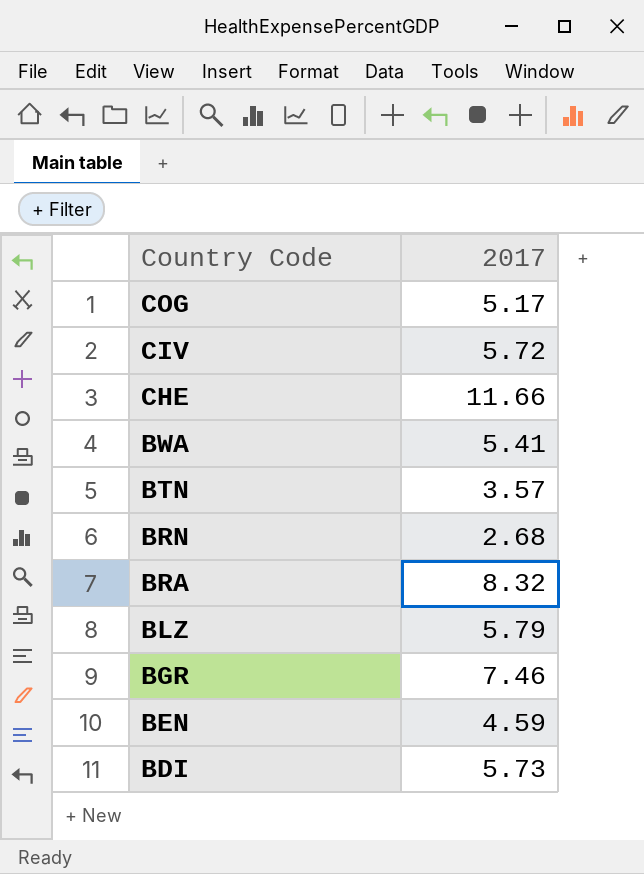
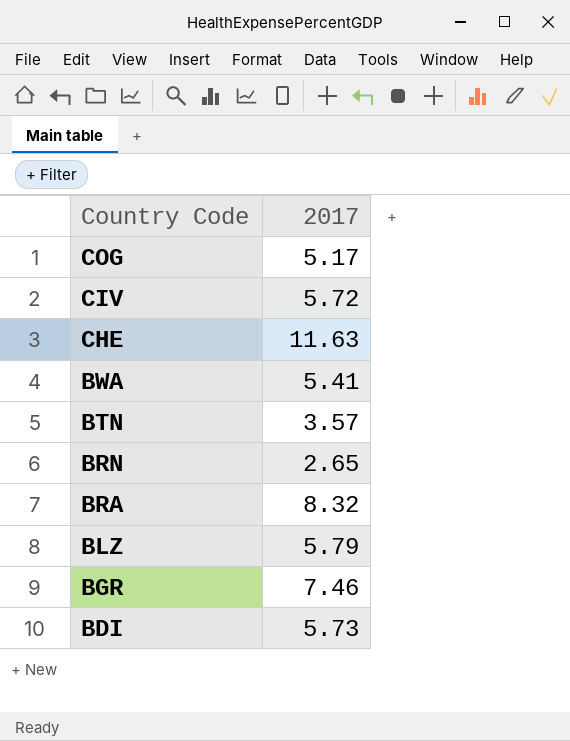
row BEN: 4.59 -> none
CHE | 2017: 11.66 -> 11.63
BRN | 2017: 2.68 -> 2.65

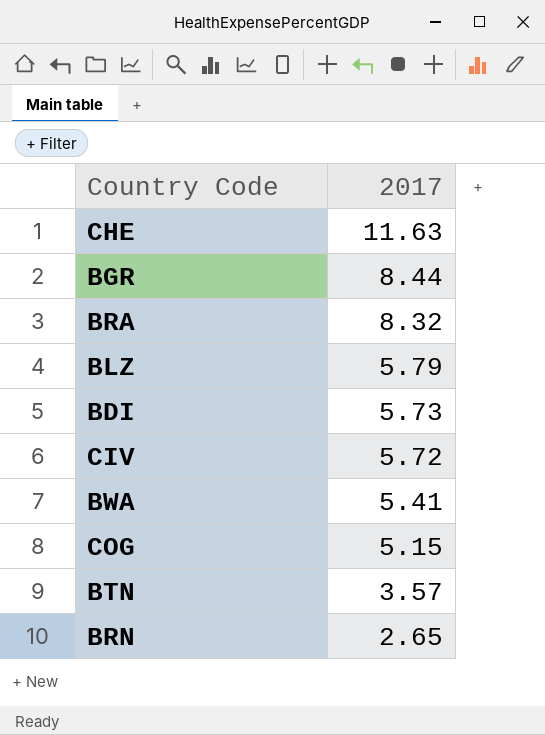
row order: Country Code descending -> 2017 descending
BGR | 2017: 7.46 -> 8.44
COG | 2017: 5.17 -> 5.15

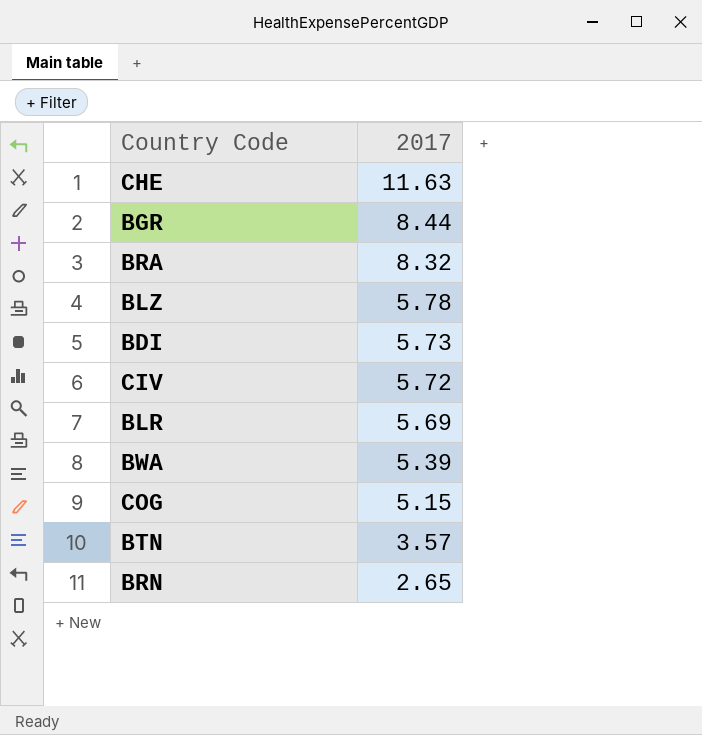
BLZ | 2017: 5.79 -> 5.78
row BLR: none -> 5.69
BWA | 2017: 5.41 -> 5.39

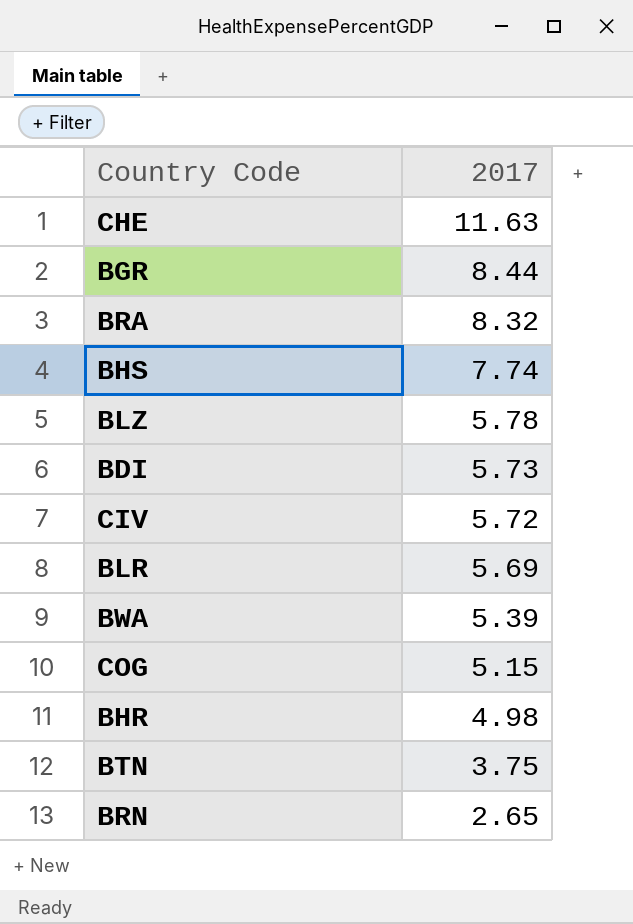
row BHS: none -> 7.74
row BHR: none -> 4.98
BTN | 2017: 3.57 -> 3.75

